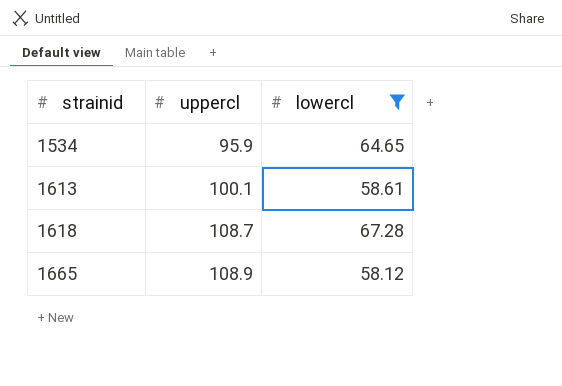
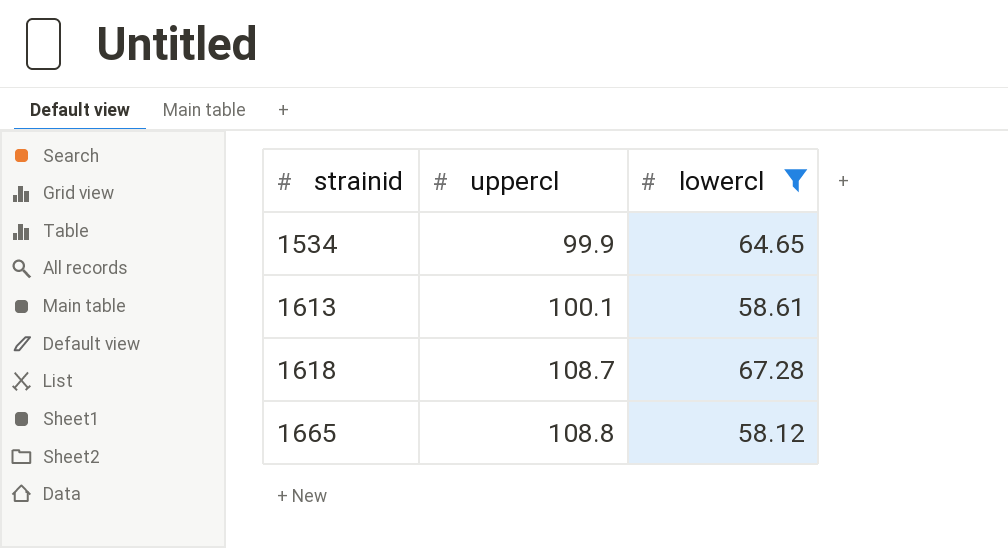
1534 | uppercl: 95.9 -> 99.9
1665 | uppercl: 108.9 -> 108.8

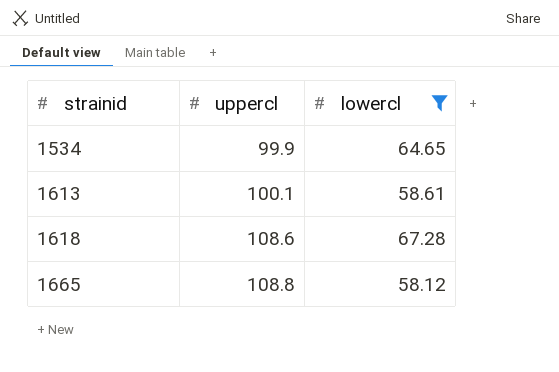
1618 | uppercl: 108.7 -> 108.6

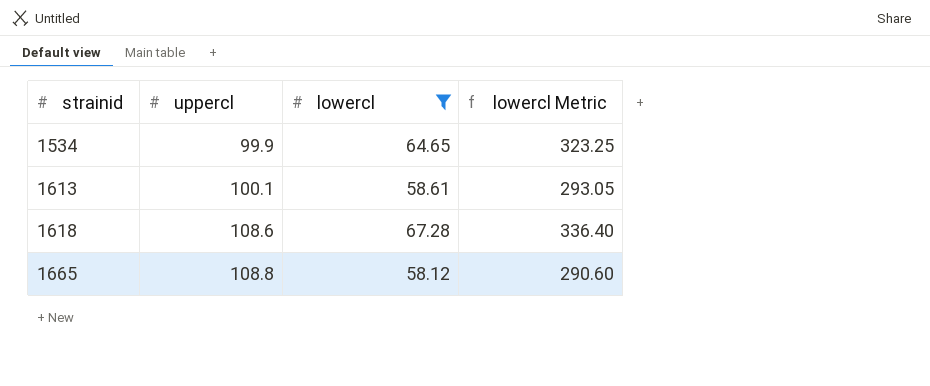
column lowercl Metric | formula: none -> [lowercl] * 5

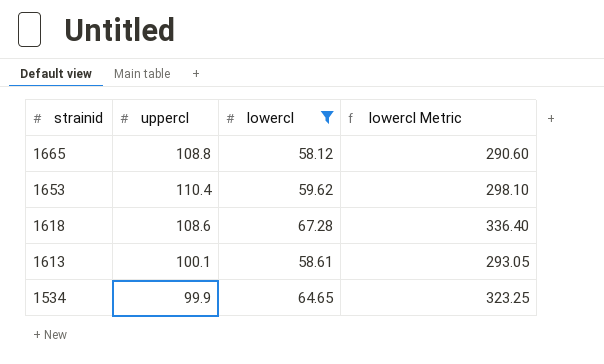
row order: strainid ascending -> strainid descending
row 1653: none -> 110.4 | 59.62 | 298.10

